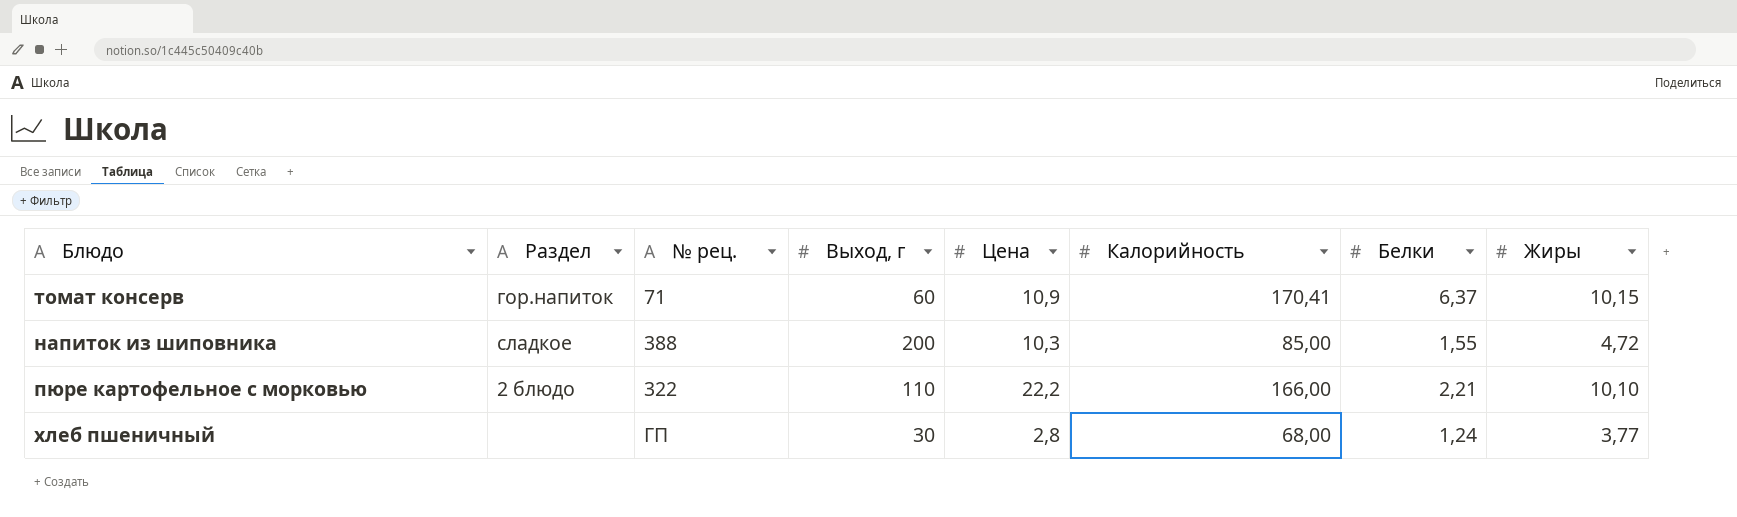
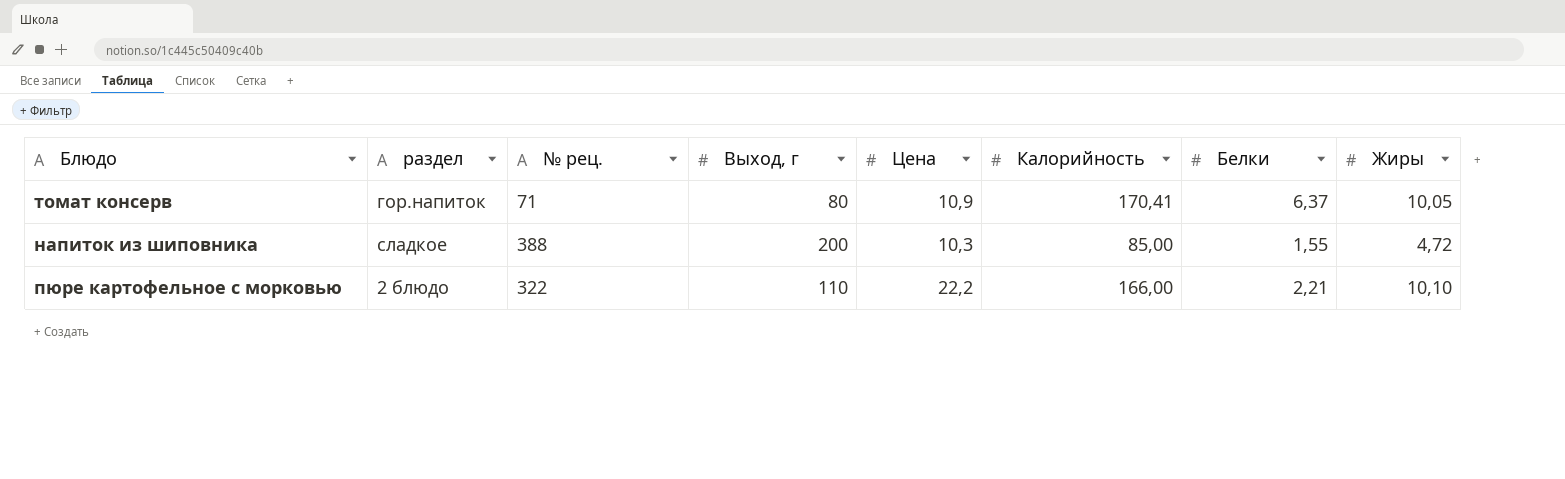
column name: Раздел -> раздел
row хлеб пшеничный: none | ГП | 30 | 2,8 | 68,00 | 1,24 | 3,77 -> none
томат консерв | Выход, г: 60 -> 80
томат консерв | Жиры: 10,15 -> 10,05

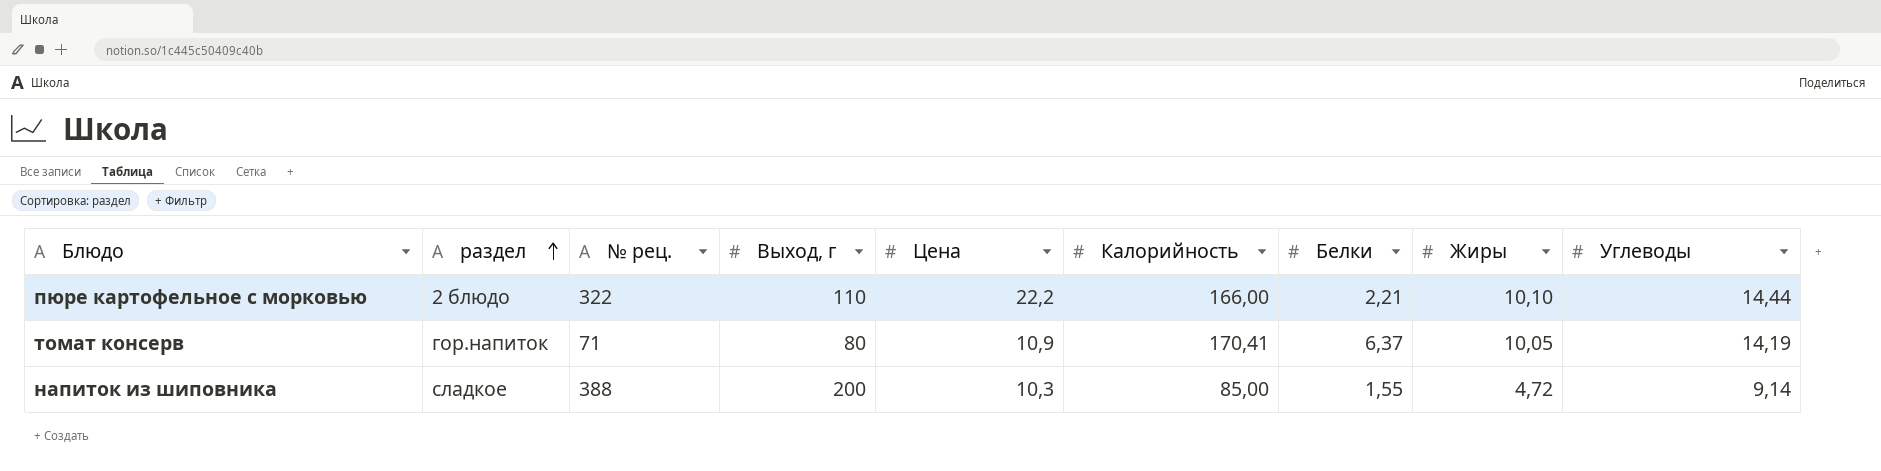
row order: none -> раздел ascending
column Углеводы | position: none -> 9

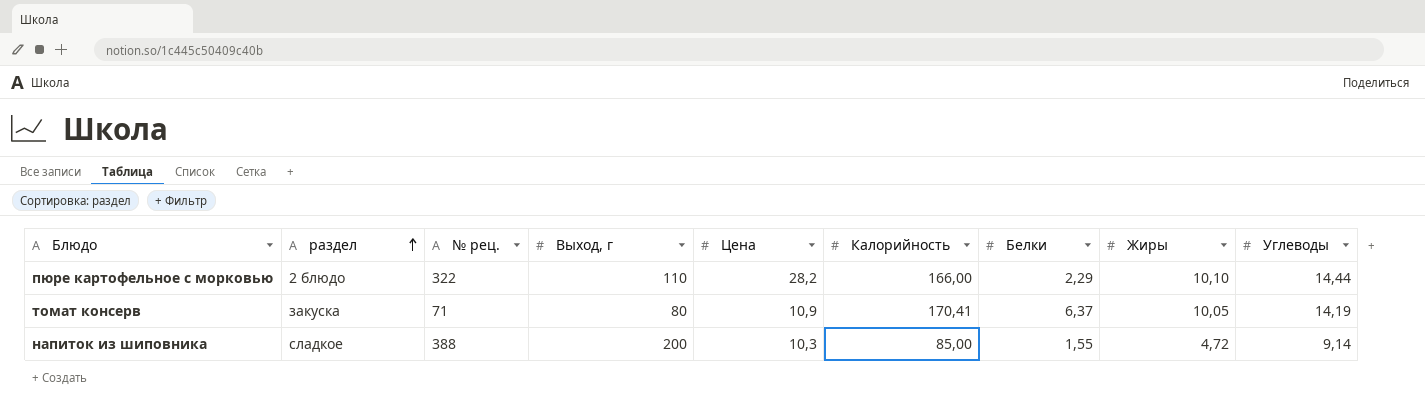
пюре картофельное с морковью | Цена: 22,2 -> 28,2
пюре картофельное с морковью | Белки: 2,21 -> 2,29
томат консерв | раздел: гор.напиток -> закуска

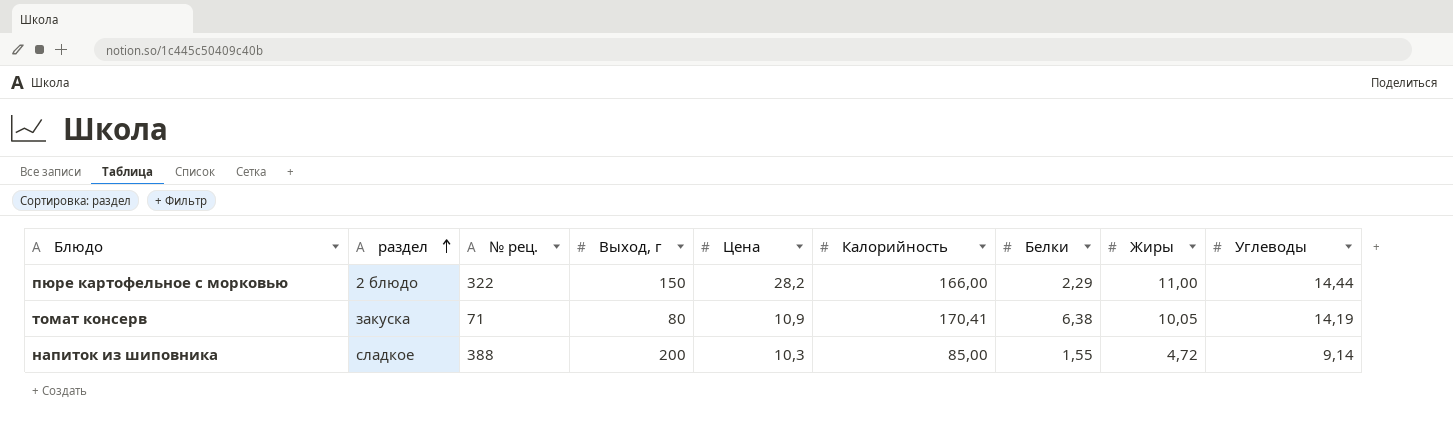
пюре картофельное с морковью | Выход, г: 110 -> 150
пюре картофельное с морковью | Жиры: 10,10 -> 11,00
томат консерв | Белки: 6,37 -> 6,38

